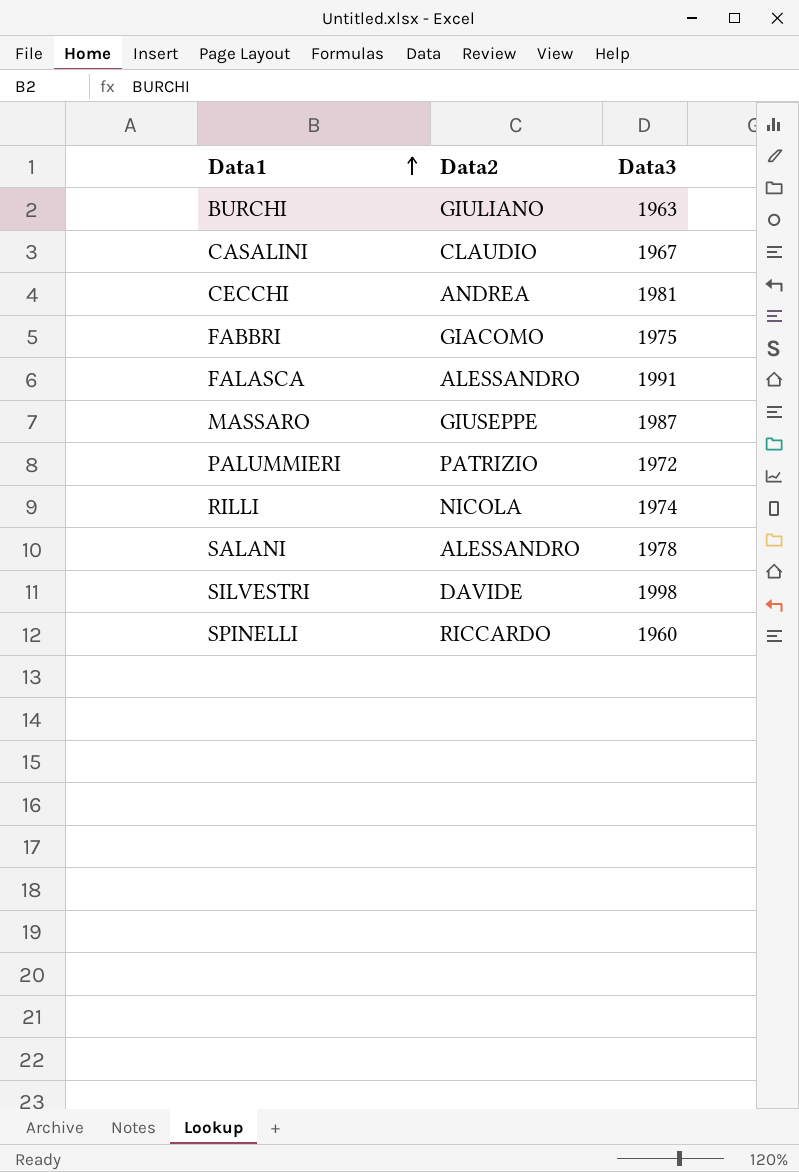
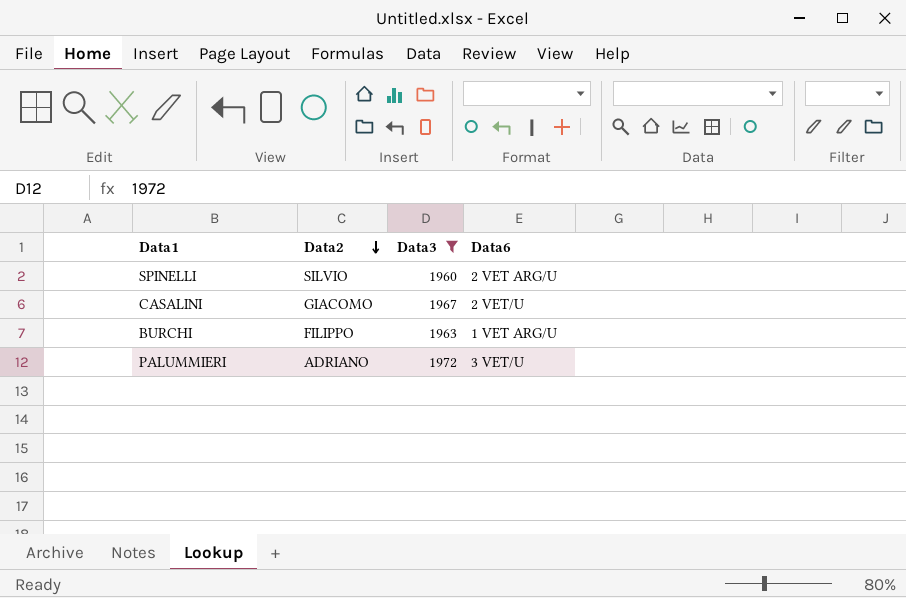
filter: none -> Data3 <= 1972
row order: Data1 ascending -> Data2 descending
column Data6 | position: none -> 4
SPINELLI | Data2: RICCARDO -> SILVIO
CASALINI | Data2: CLAUDIO -> GIACOMO
BURCHI | Data2: GIULIANO -> FILIPPO
PALUMMIERI | Data2: PATRIZIO -> ADRIANO

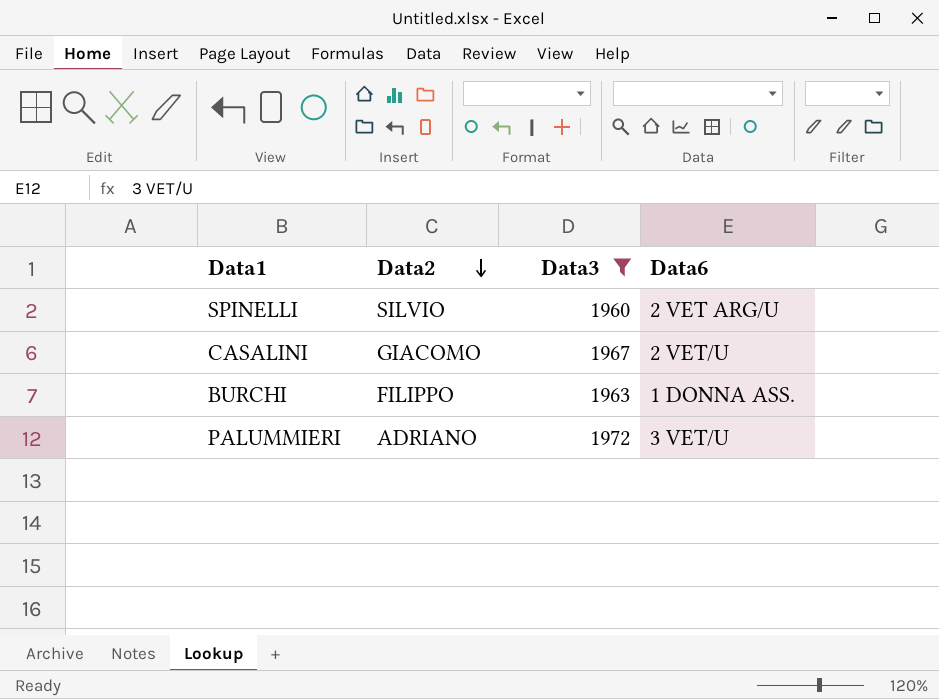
BURCHI | Data6: 1 VET ARG/U -> 1 DONNA ASS.

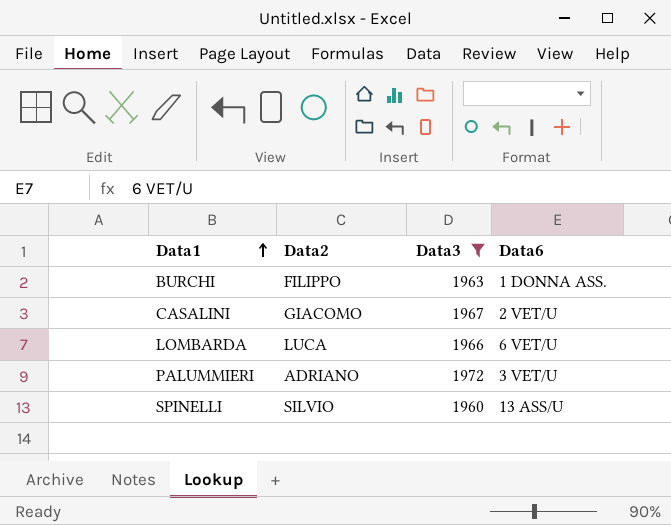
row order: Data2 descending -> Data1 ascending
row LOMBARDA: none -> LUCA | 1966 | 6 VET/U
SPINELLI | Data6: 2 VET ARG/U -> 13 ASS/U

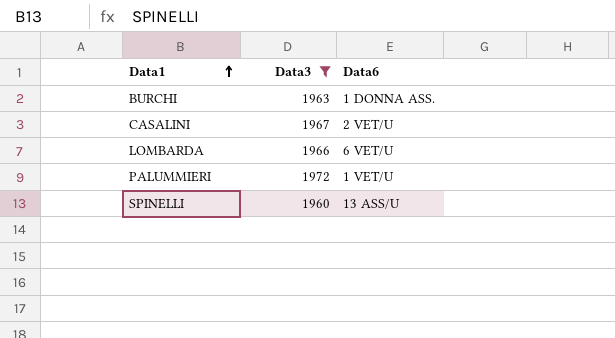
column Data2 | position: 2 -> none
PALUMMIERI | Data6: 3 VET/U -> 1 VET/U

